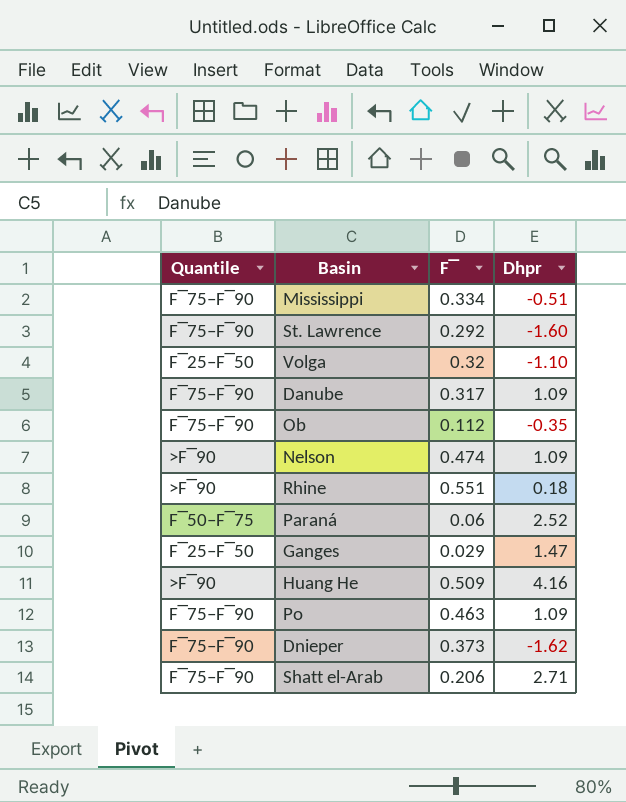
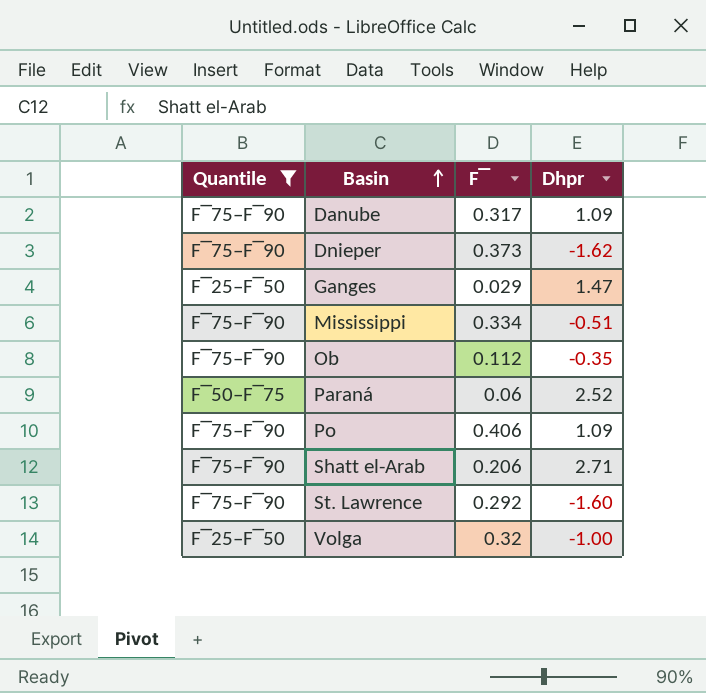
filter: none -> Quantile != >F‾90
row order: none -> Basin ascending
Po | F‾: 0.463 -> 0.406
Volga | Dhpr: -1.10 -> -1.00

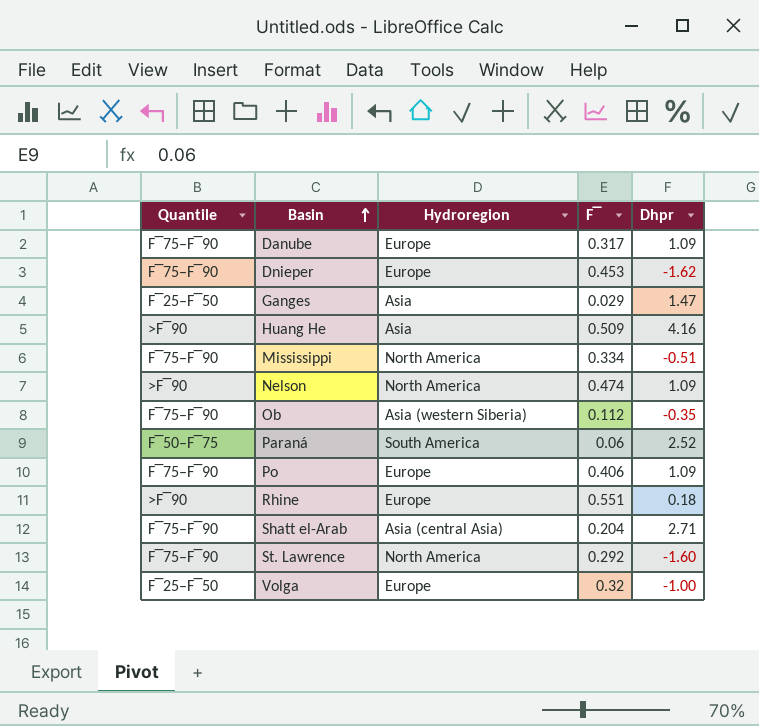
filter: Quantile != >F‾90 -> none
column Hydroregion | position: none -> 3
Dnieper | F‾: 0.373 -> 0.453
Shatt el-Arab | F‾: 0.206 -> 0.204

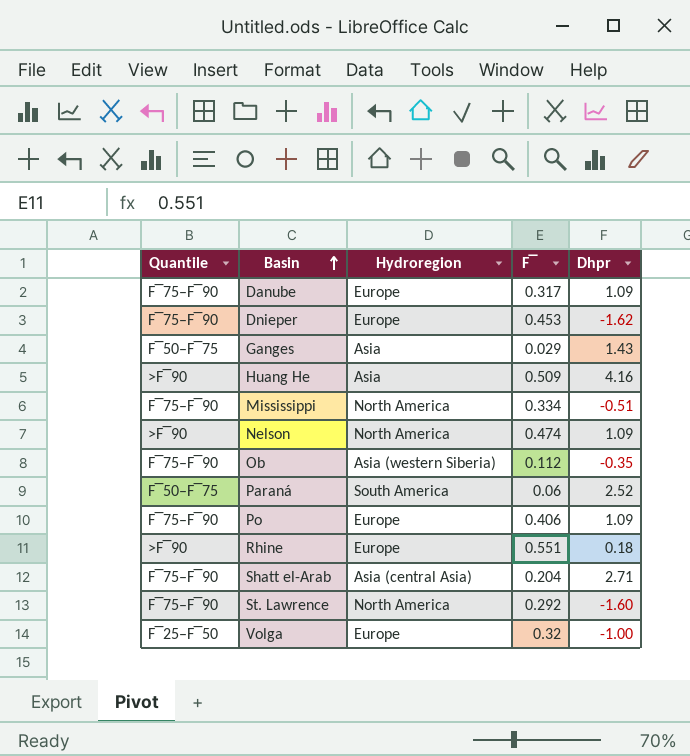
Ganges | Quantile: F‾25–F‾50 -> F‾50–F‾75
Ganges | Dhpr: 1.47 -> 1.43

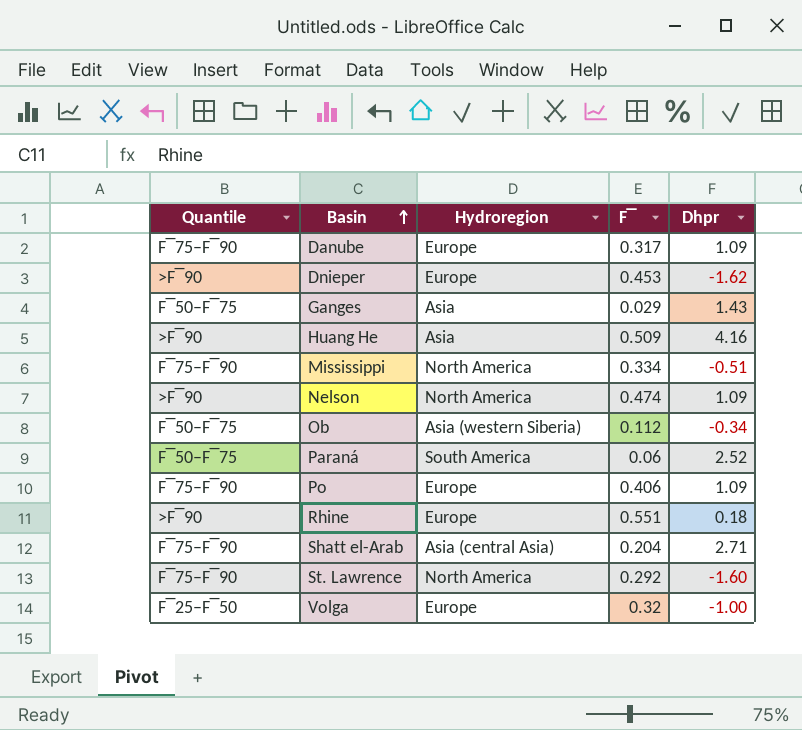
Dnieper | Quantile: F‾75–F‾90 -> >F‾90
Ob | Quantile: F‾75–F‾90 -> F‾50–F‾75
Ob | Dhpr: -0.35 -> -0.34

